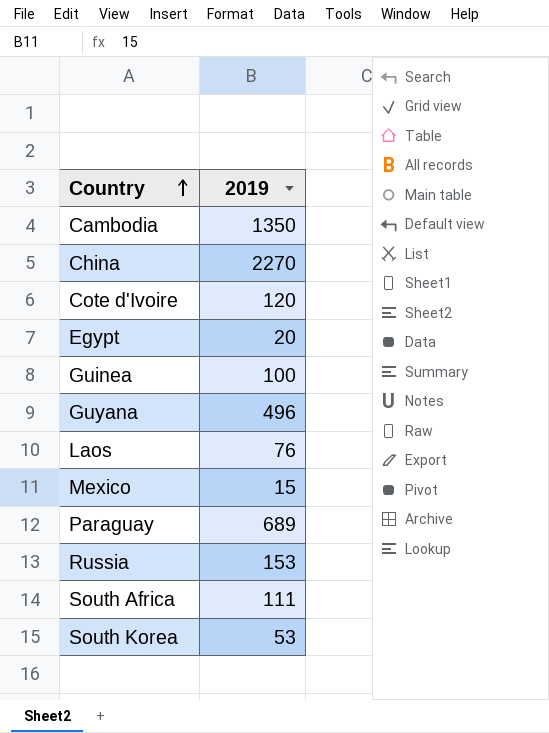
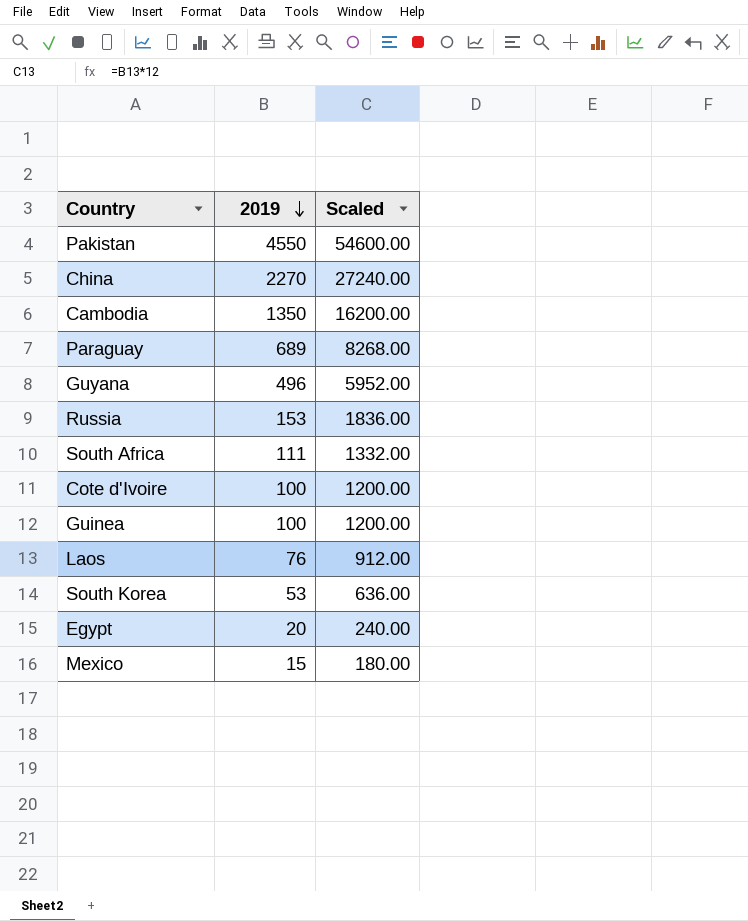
row order: Country ascending -> 2019 descending
column Scaled | formula: none -> [2019] * 12
row Pakistan: none -> 4550 | 54600.00
Cote d'Ivoire | 2019: 120 -> 100

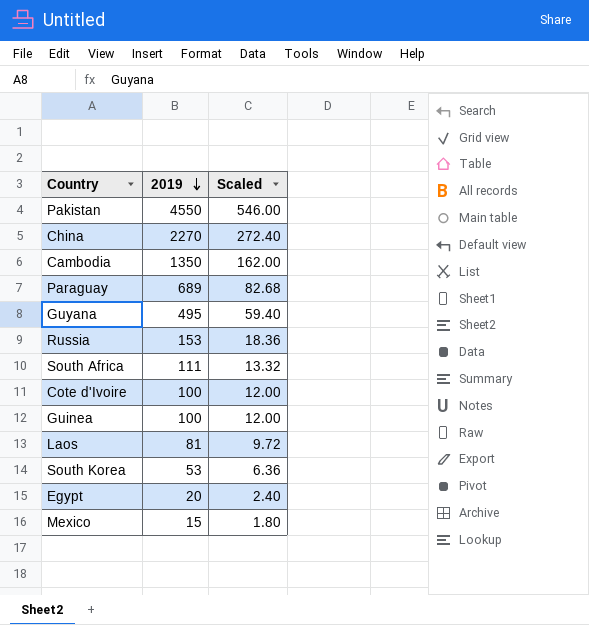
column Scaled | formula: [2019] * 12 -> [2019] * 0.12
Guyana | 2019: 496 -> 495
Laos | 2019: 76 -> 81

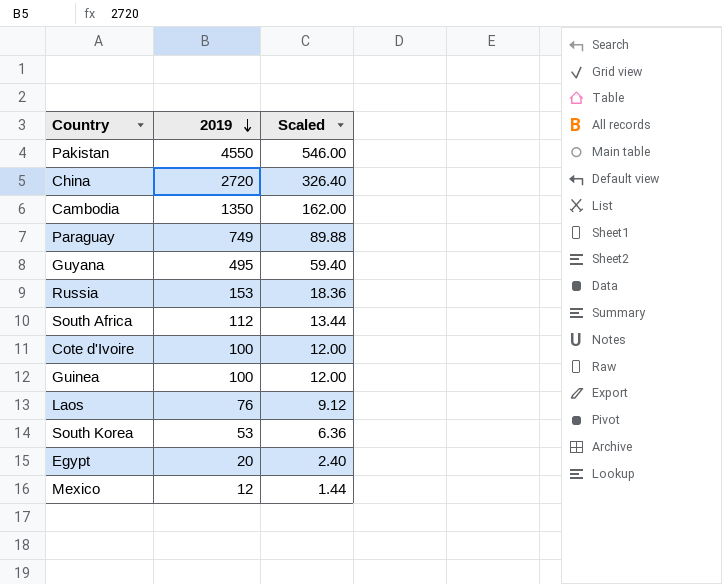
China | 2019: 2270 -> 2720
China | Scaled: 272.40 -> 326.40
Paraguay | 2019: 689 -> 749
Paraguay | Scaled: 82.68 -> 89.88
South Africa | 2019: 111 -> 112
South Africa | Scaled: 13.32 -> 13.44
Laos | 2019: 81 -> 76
Laos | Scaled: 9.72 -> 9.12
Mexico | 2019: 15 -> 12
Mexico | Scaled: 1.80 -> 1.44

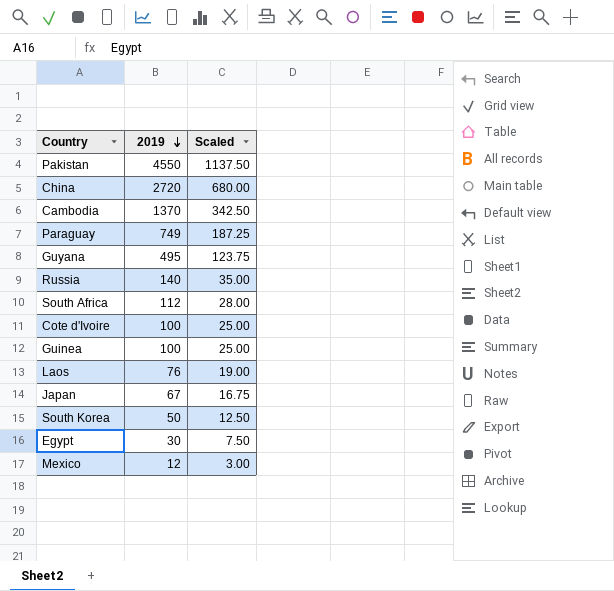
column Scaled | formula: [2019] * 0.12 -> [2019] * 0.25
Cambodia | 2019: 1350 -> 1370
Russia | 2019: 153 -> 140
row Japan: none -> 67 | 16.75
South Korea | 2019: 53 -> 50
Egypt | 2019: 20 -> 30

